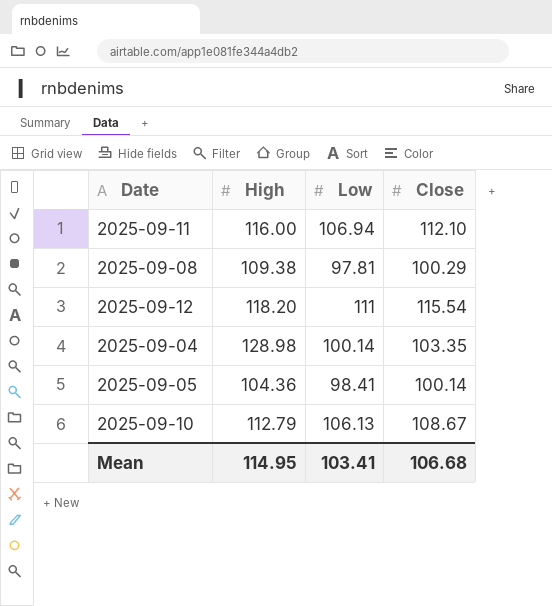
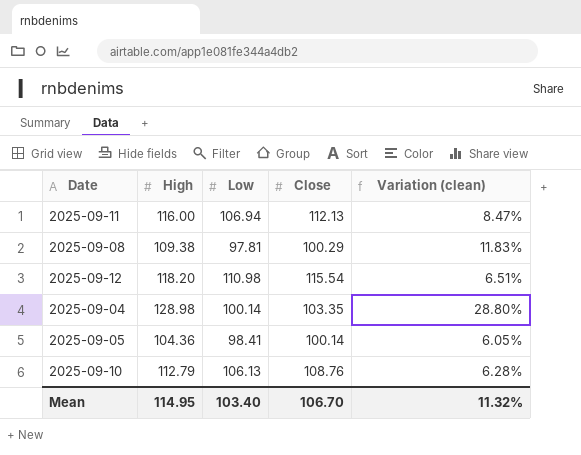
column Variation (clean) | formula: none -> ([High] - [Low]) / [Low]
2025-09-11 | Close: 112.10 -> 112.13
2025-09-12 | Low: 111 -> 110.98
2025-09-10 | Close: 108.67 -> 108.76
Mean | Low: 103.41 -> 103.40
Mean | Close: 106.68 -> 106.70

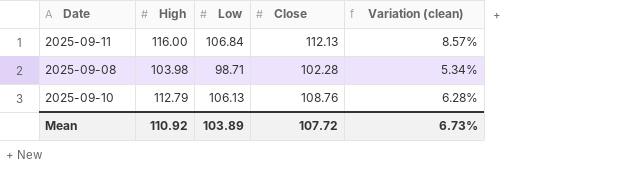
row 2025-09-12: 118.20 | 110.98 | 115.54 | 6.51% -> none
row 2025-09-04: 128.98 | 100.14 | 103.35 | 28.80% -> none
row 2025-09-05: 104.36 | 98.41 | 100.14 | 6.05% -> none
2025-09-11 | Low: 106.94 -> 106.84
2025-09-11 | Variation (clean): 8.47% -> 8.57%
2025-09-08 | High: 109.38 -> 103.98
2025-09-08 | Low: 97.81 -> 98.71
2025-09-08 | Close: 100.29 -> 102.28
2025-09-08 | Variation (clean): 11.83% -> 5.34%
Mean | High: 114.95 -> 110.92
Mean | Low: 103.40 -> 103.89
Mean | Close: 106.70 -> 107.72
Mean | Variation (clean): 11.32% -> 6.73%

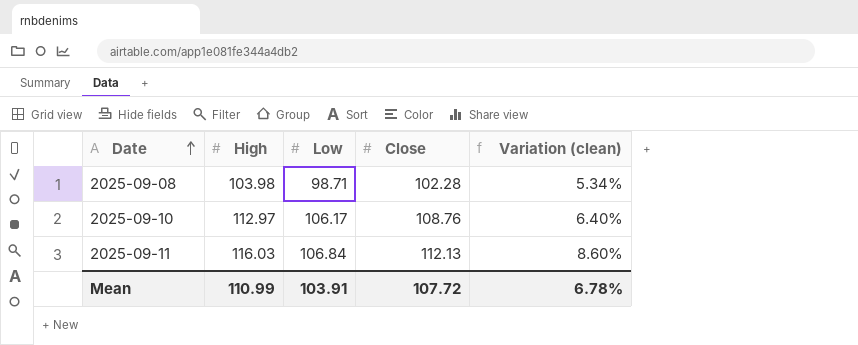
row order: none -> Date ascending
2025-09-10 | High: 112.79 -> 112.97
2025-09-10 | Low: 106.13 -> 106.17
2025-09-10 | Variation (clean): 6.28% -> 6.40%
2025-09-11 | High: 116.00 -> 116.03
2025-09-11 | Variation (clean): 8.57% -> 8.60%
Mean | High: 110.92 -> 110.99
Mean | Low: 103.89 -> 103.91
Mean | Variation (clean): 6.73% -> 6.78%

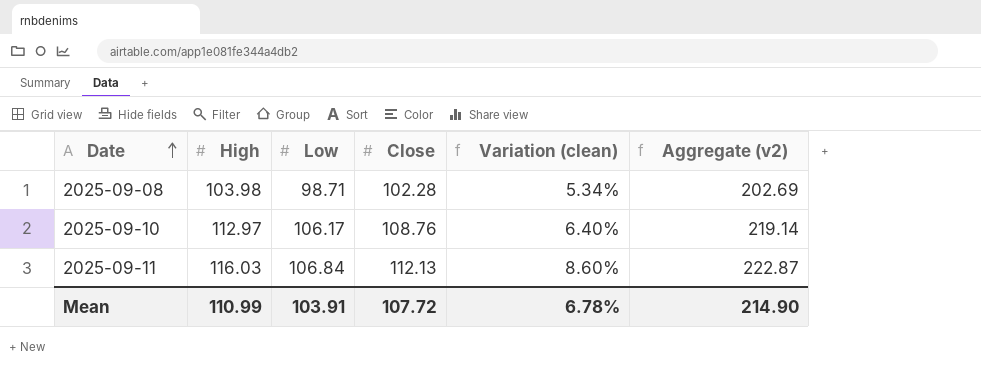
column Aggregate (v2) | formula: none -> [High] + [Low]

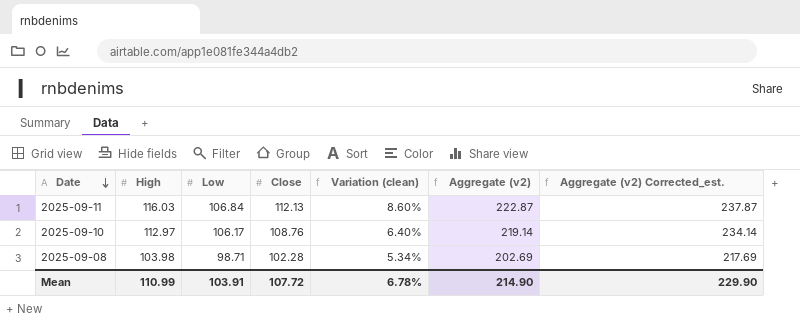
row order: Date ascending -> Date descending
column Aggregate (v2) Corrected_est. | formula: none -> [Aggregate (v2)] + 15

